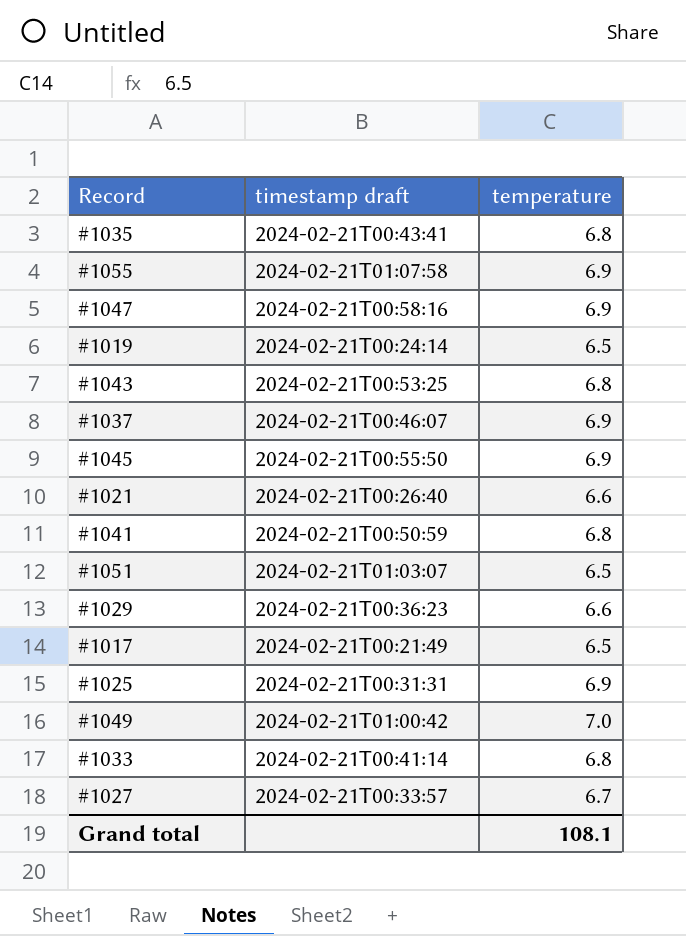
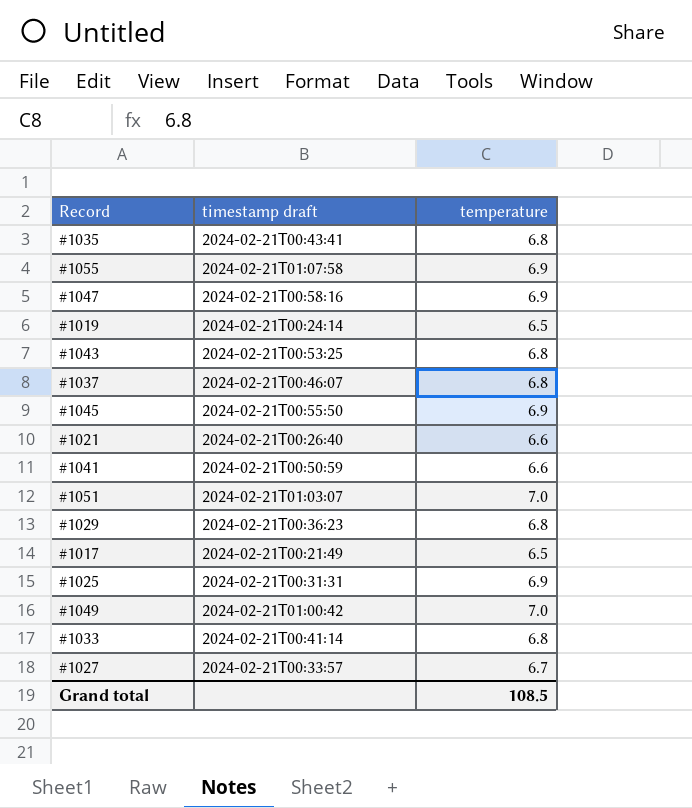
#1037 | temperature: 6.9 -> 6.8
#1041 | temperature: 6.8 -> 6.6
#1051 | temperature: 6.5 -> 7.0
#1029 | temperature: 6.6 -> 6.8
Grand total | temperature: 108.1 -> 108.5

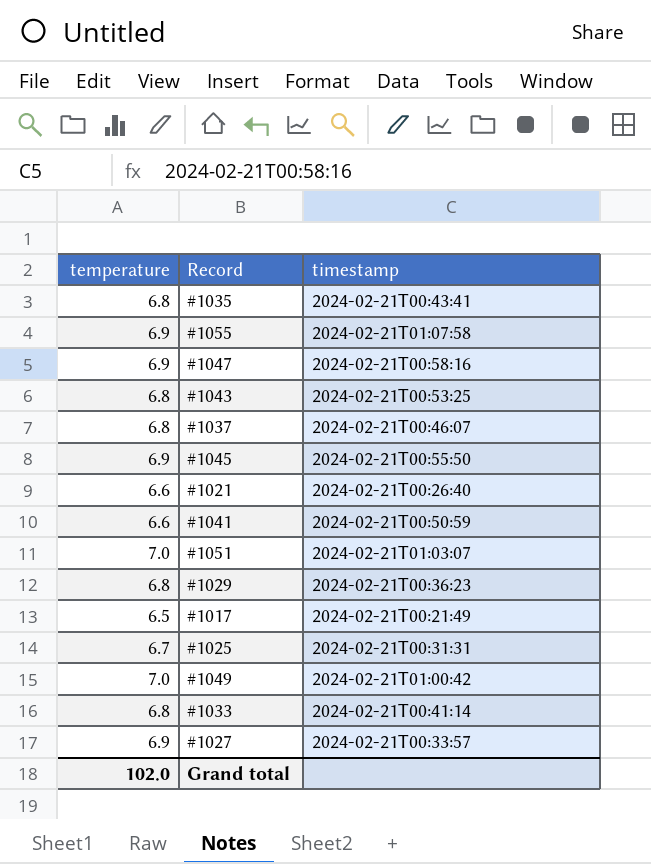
column temperature | position: 3 -> 1
column name: timestamp draft -> timestamp
row #1019: 2024-02-21T00:24:14 | 6.5 -> none
#1025 | temperature: 6.9 -> 6.7
#1027 | temperature: 6.7 -> 6.9
Grand total | temperature: 108.5 -> 102.0

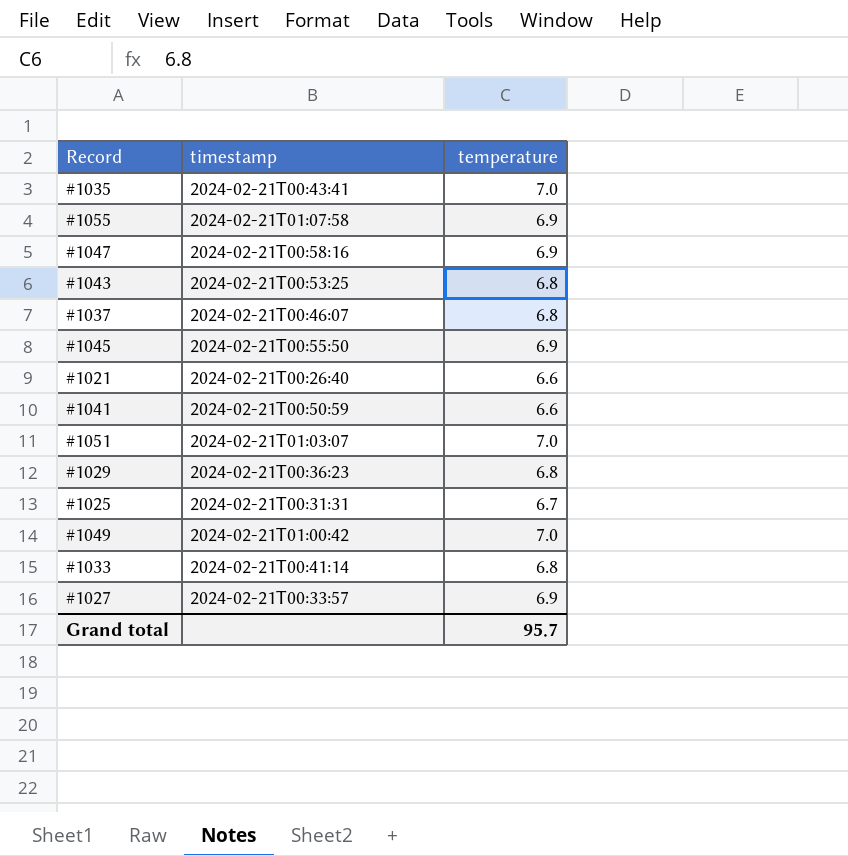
column temperature | position: 1 -> 3
row #1017: 6.5 | 2024-02-21T00:21:49 -> none
#1035 | temperature: 6.8 -> 7.0
Grand total | temperature: 102.0 -> 95.7

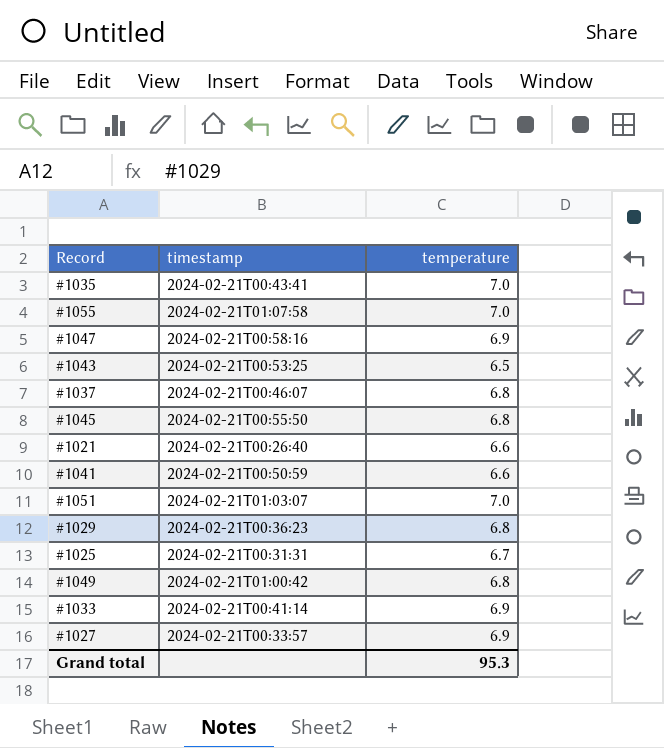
#1055 | temperature: 6.9 -> 7.0
#1043 | temperature: 6.8 -> 6.5
#1045 | temperature: 6.9 -> 6.8
#1049 | temperature: 7.0 -> 6.8
#1033 | temperature: 6.8 -> 6.9
Grand total | temperature: 95.7 -> 95.3

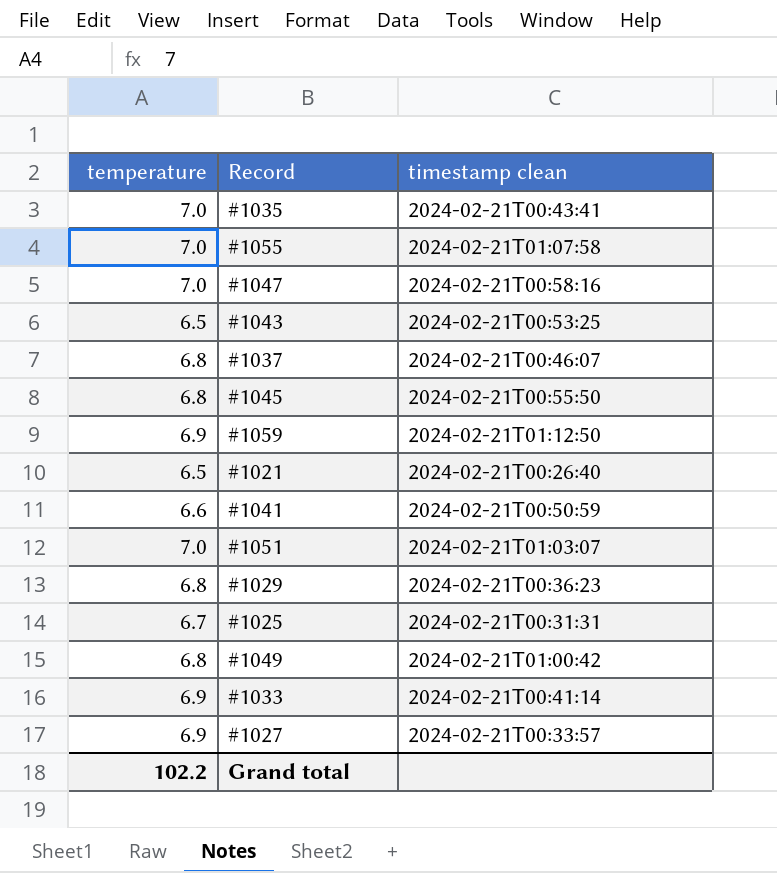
column temperature | position: 3 -> 1
column name: timestamp -> timestamp clean
#1047 | temperature: 6.9 -> 7.0
row #1059: none -> 6.9 | 2024-02-21T01:12:50
#1021 | temperature: 6.6 -> 6.5
Grand total | temperature: 95.3 -> 102.2

